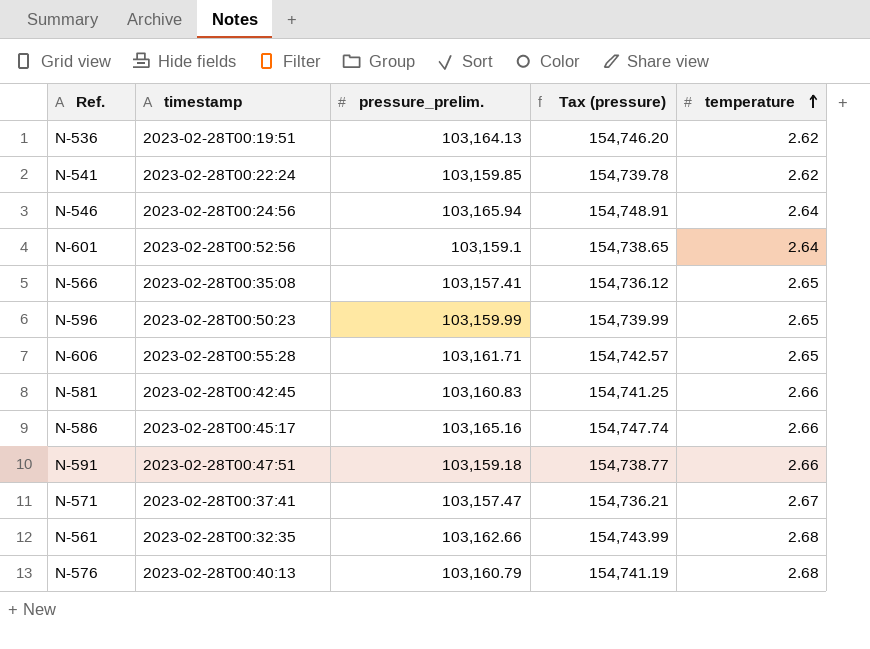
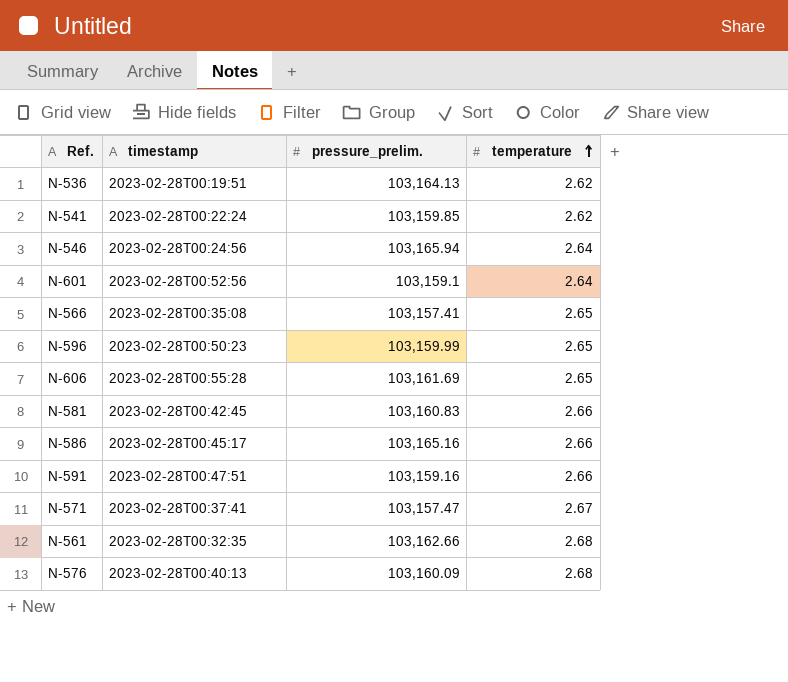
column Tax (pressure) | formula: [pressure_prelim.] * 1.5 -> none
N-606 | pressure_prelim.: 103,161.71 -> 103,161.69
N-591 | pressure_prelim.: 103,159.18 -> 103,159.16
N-576 | pressure_prelim.: 103,160.79 -> 103,160.09

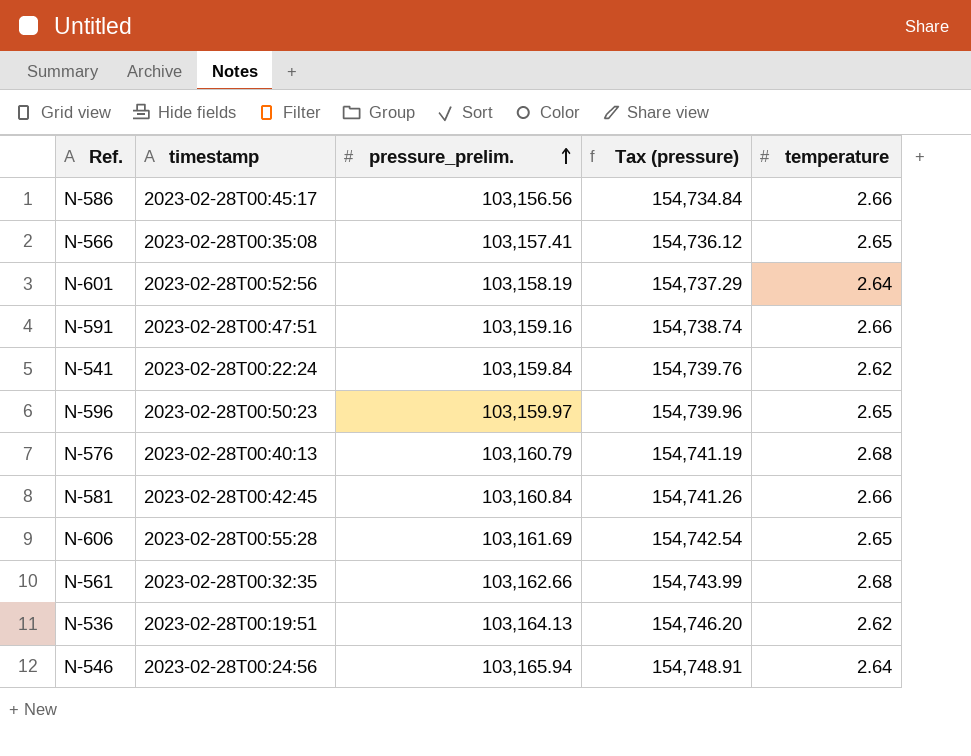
row order: temperature ascending -> pressure_prelim. ascending
column Tax (pressure) | formula: none -> [pressure_prelim.] * 1.5
row N-571: 2023-02-28T00:37:41 | 103,157.47 | 2.67 -> none
N-586 | pressure_prelim.: 103,165.16 -> 103,156.56
N-601 | pressure_prelim.: 103,159.1 -> 103,158.19
N-541 | pressure_prelim.: 103,159.85 -> 103,159.84
N-596 | pressure_prelim.: 103,159.99 -> 103,159.97
N-576 | pressure_prelim.: 103,160.09 -> 103,160.79
N-581 | pressure_prelim.: 103,160.83 -> 103,160.84

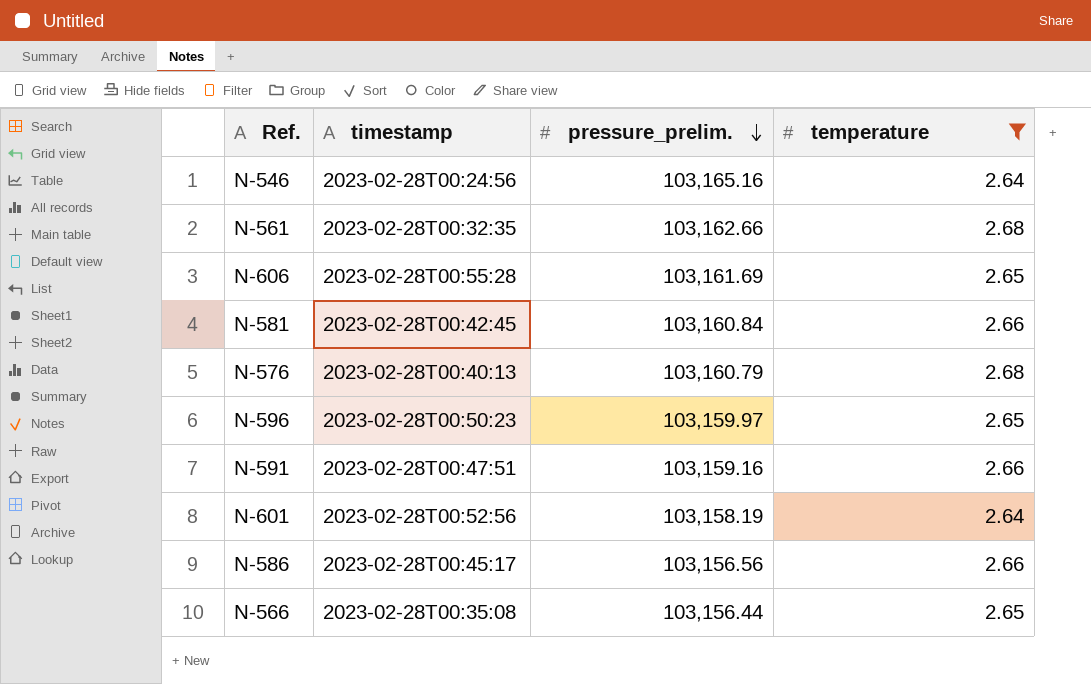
filter: none -> temperature != 2.62
row order: pressure_prelim. ascending -> pressure_prelim. descending
column Tax (pressure) | formula: [pressure_prelim.] * 1.5 -> none
N-546 | pressure_prelim.: 103,165.94 -> 103,165.16
N-566 | pressure_prelim.: 103,157.41 -> 103,156.44

